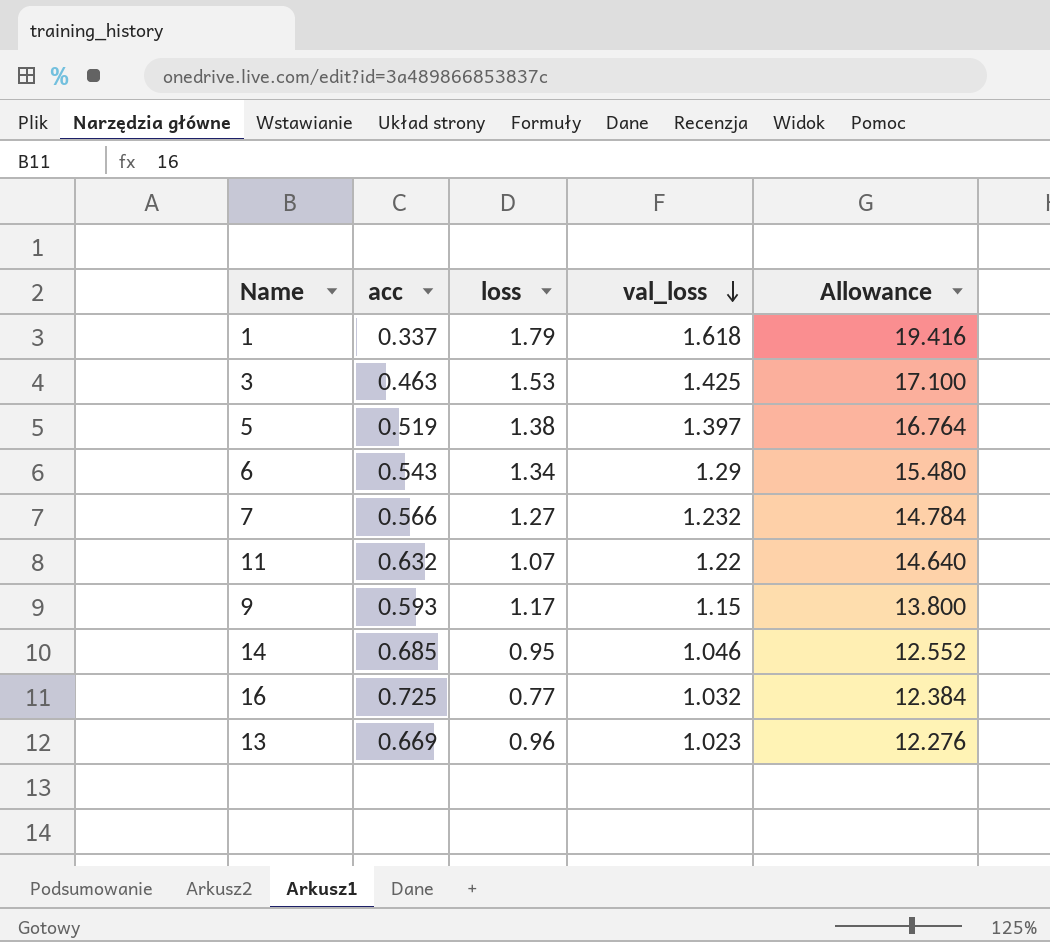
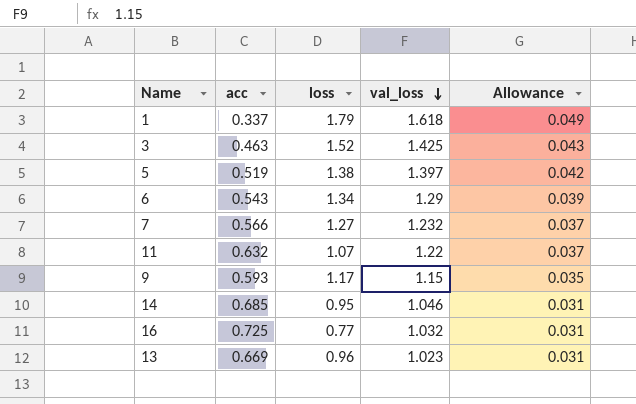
column Allowance | formula: [val_loss] * 12 -> [val_loss] * 0.03
3 | loss: 1.53 -> 1.52

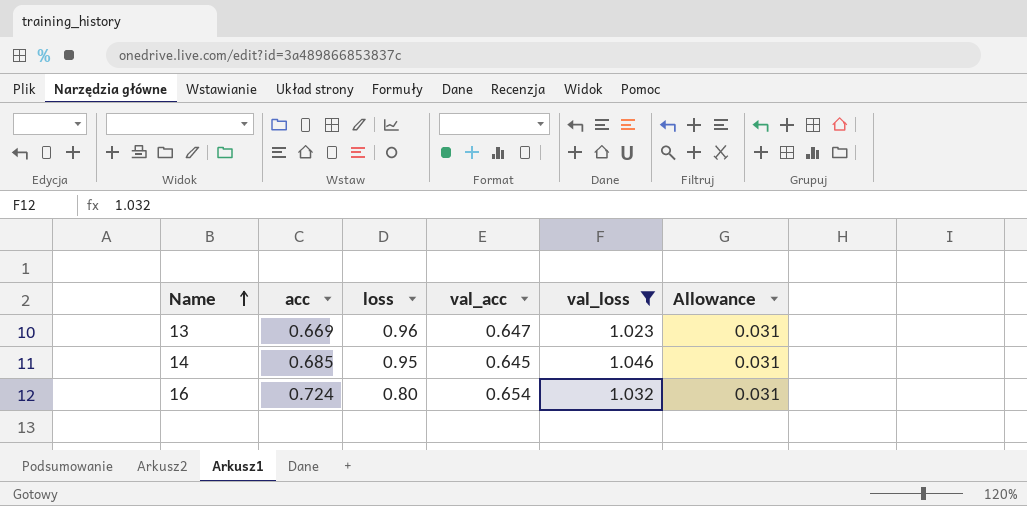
filter: none -> val_loss <= 1.046
row order: val_loss descending -> Name ascending
column val_acc | position: none -> 4
16 | acc: 0.725 -> 0.724
16 | loss: 0.77 -> 0.80

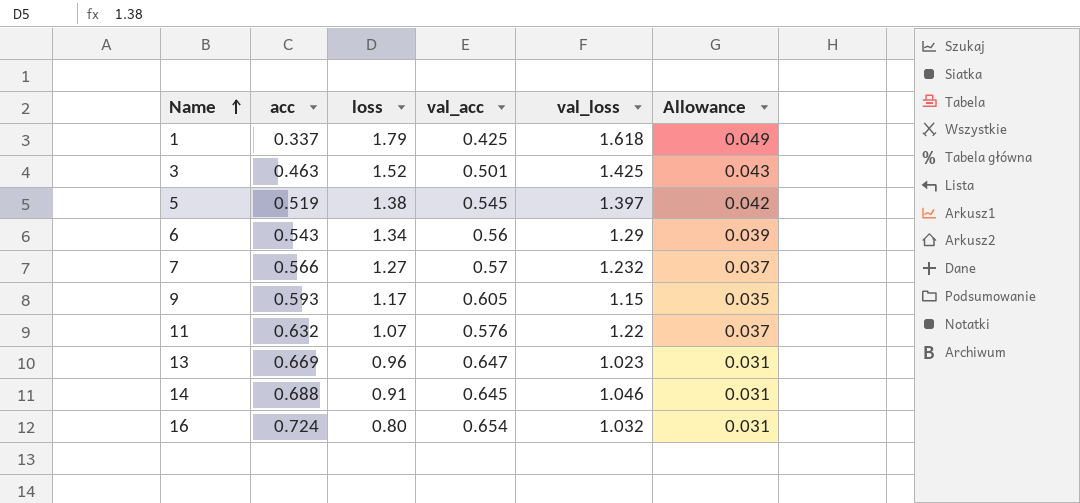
filter: val_loss <= 1.046 -> none
14 | acc: 0.685 -> 0.688
14 | loss: 0.95 -> 0.91

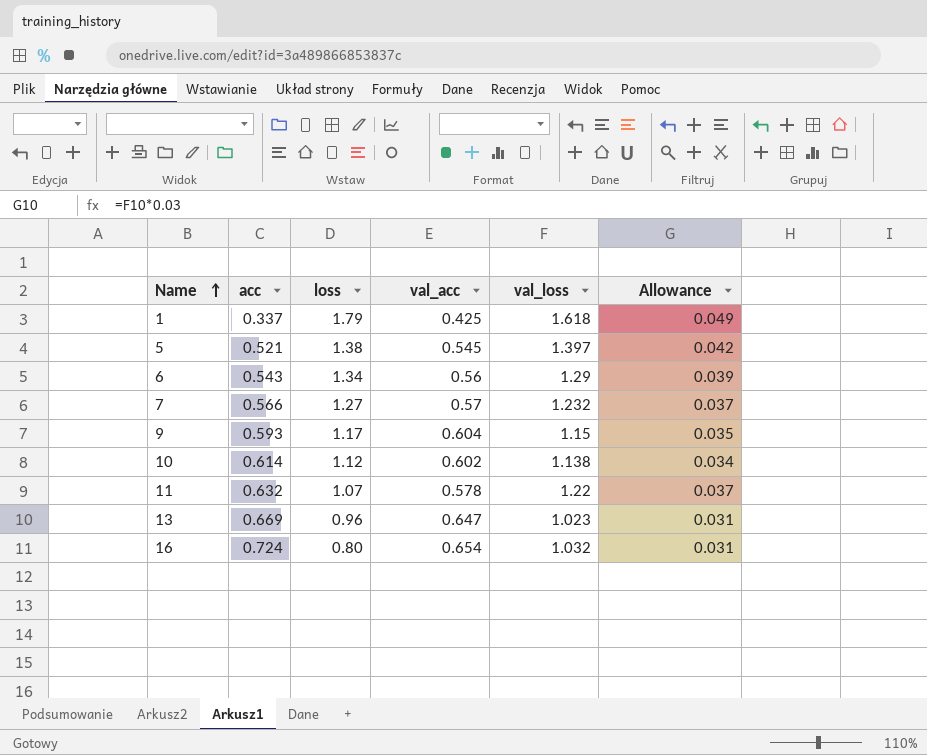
row 3: 0.463 | 1.52 | 0.501 | 1.425 | 0.043 -> none
row 14: 0.688 | 0.91 | 0.645 | 1.046 | 0.031 -> none
5 | acc: 0.519 -> 0.521
9 | val_acc: 0.605 -> 0.604
row 10: none -> 0.614 | 1.12 | 0.602 | 1.138 | 0.034
11 | val_acc: 0.576 -> 0.578

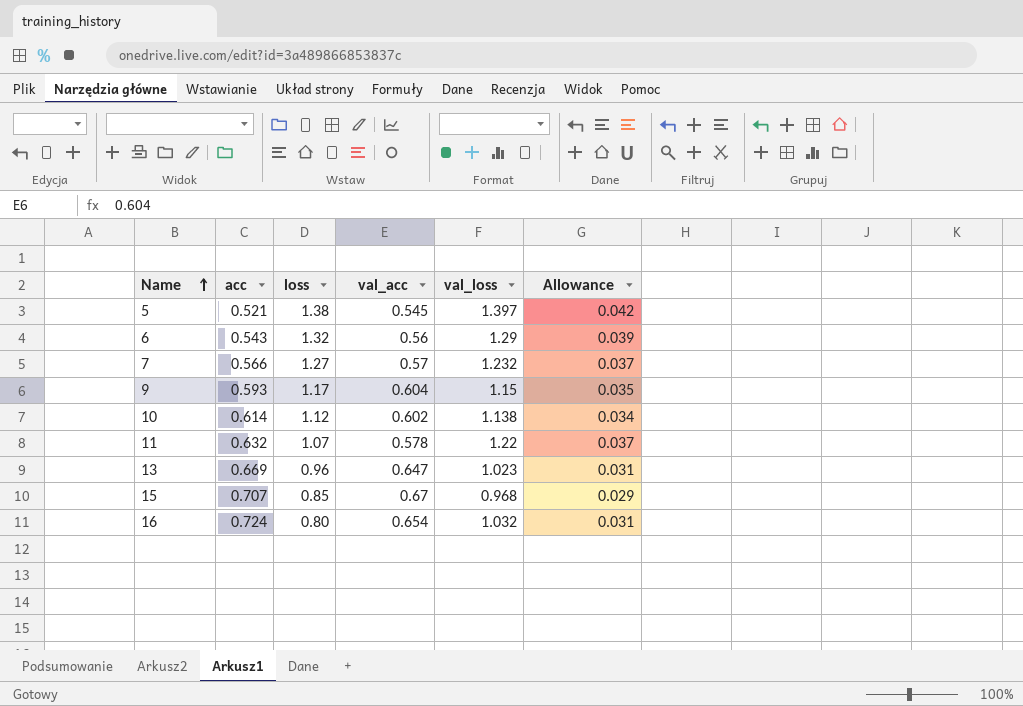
row 1: 0.337 | 1.79 | 0.425 | 1.618 | 0.049 -> none
6 | loss: 1.34 -> 1.32
row 15: none -> 0.707 | 0.85 | 0.67 | 0.968 | 0.029

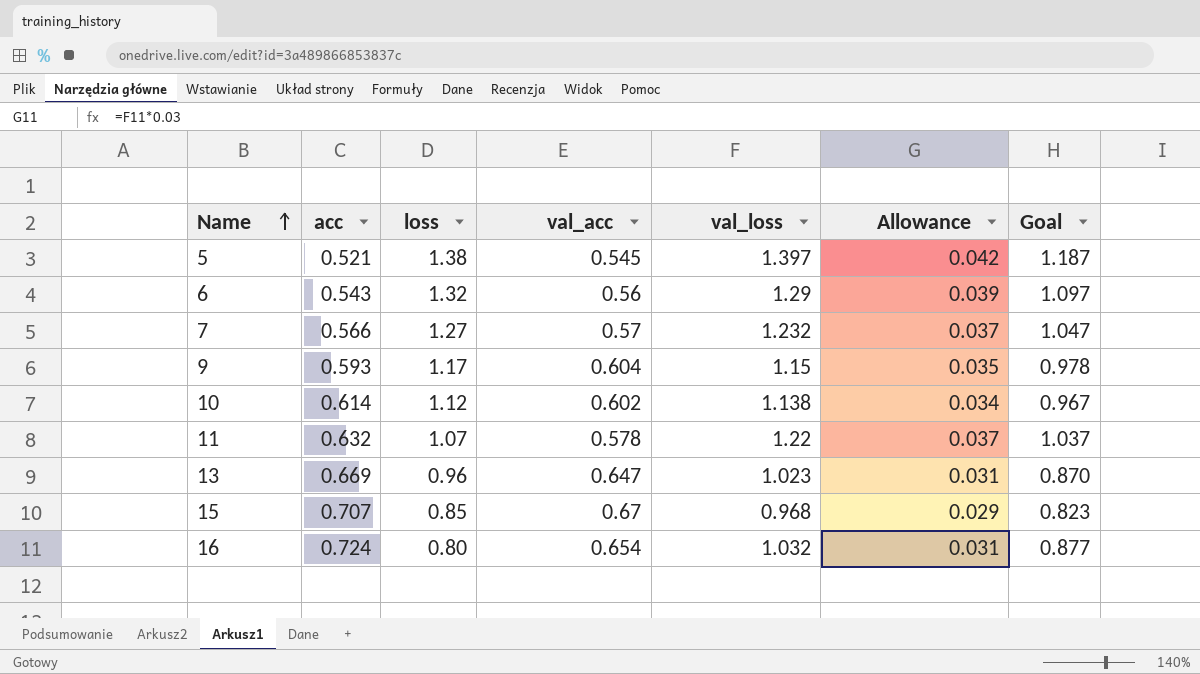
column Goal | formula: none -> [val_loss] * 0.85

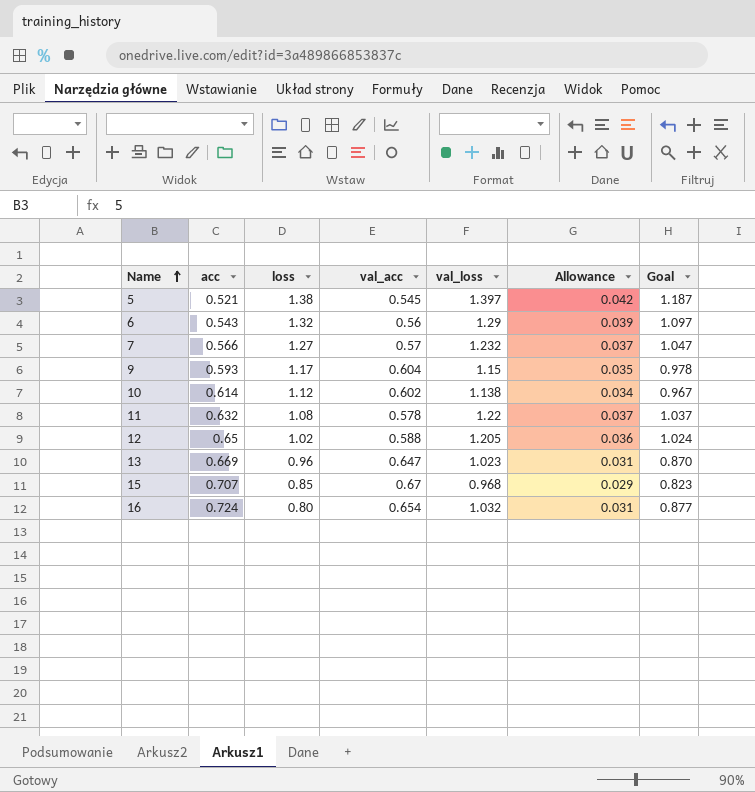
11 | loss: 1.07 -> 1.08
row 12: none -> 0.65 | 1.02 | 0.588 | 1.205 | 0.036 | 1.024

